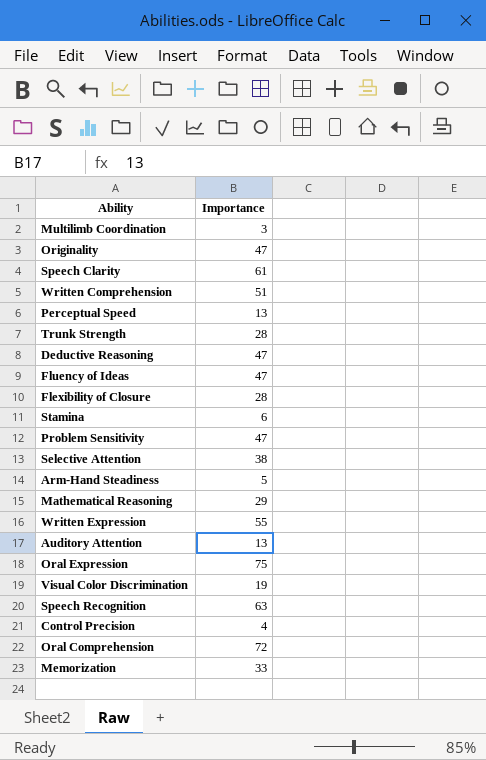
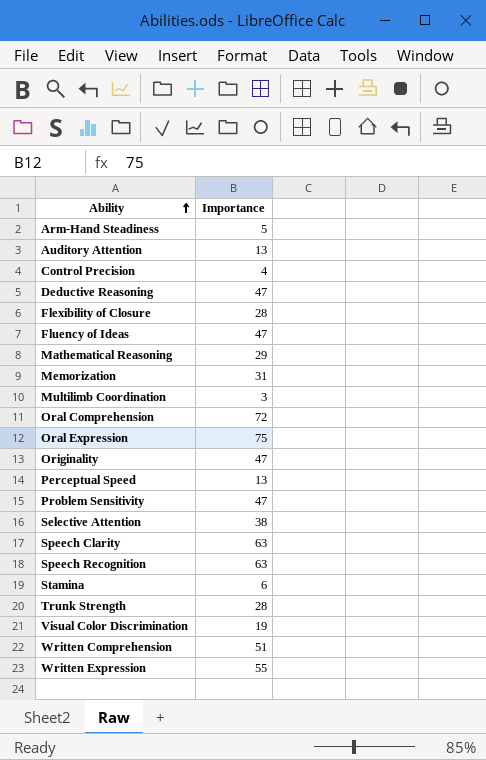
row order: none -> Ability ascending
Memorization | Importance: 33 -> 31
Speech Clarity | Importance: 61 -> 63

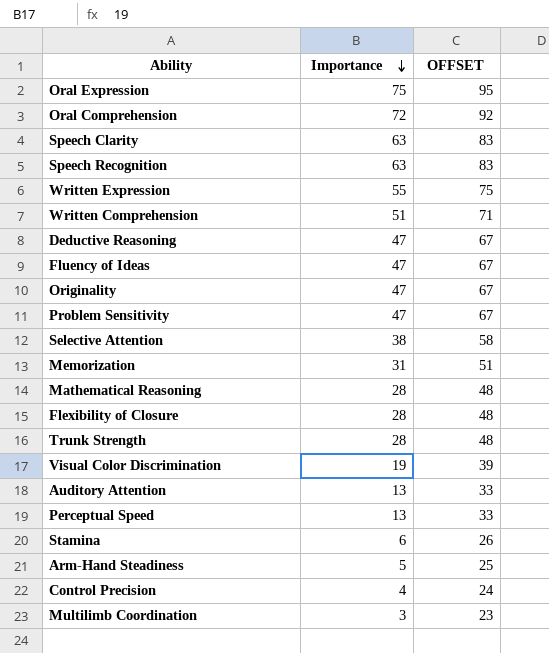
row order: Ability ascending -> Importance descending
column OFFSET | formula: none -> [Importance] + 20
Mathematical Reasoning | Importance: 29 -> 28

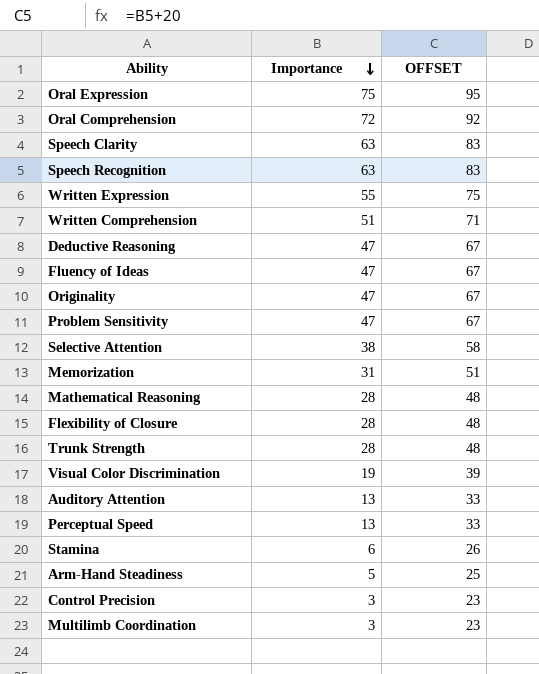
Control Precision | Importance: 4 -> 3
Control Precision | OFFSET: 24 -> 23

